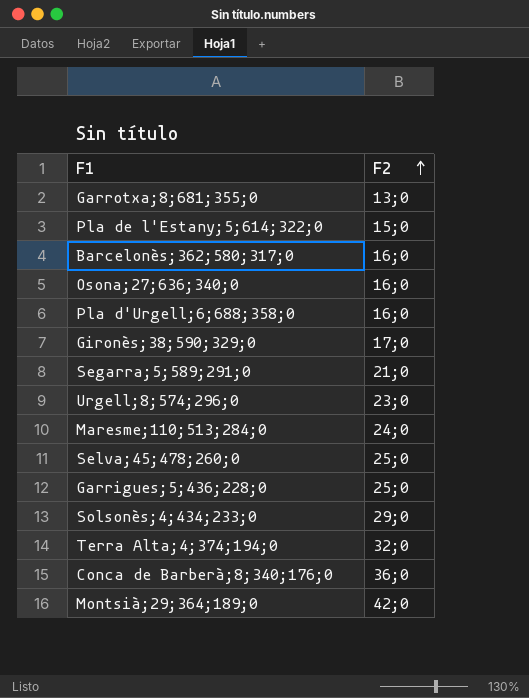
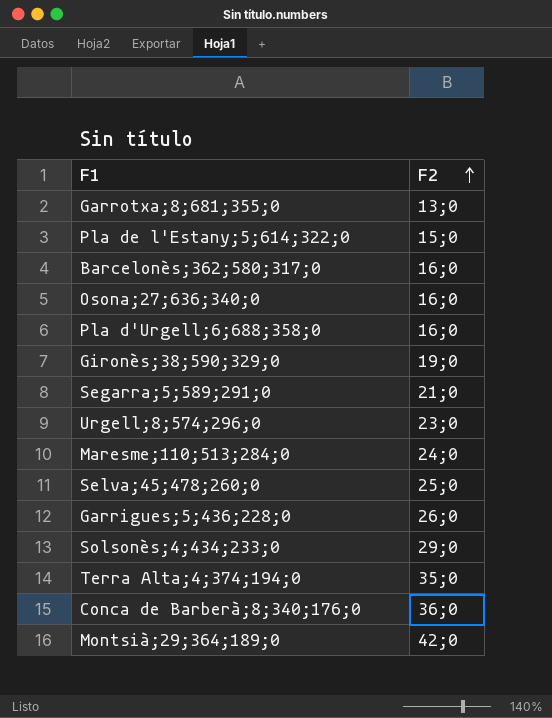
Gironès;38;590;329;0 | F2: 17;0 -> 19;0
Garrigues;5;436;228;0 | F2: 25;0 -> 26;0
Terra Alta;4;374;194;0 | F2: 32;0 -> 35;0

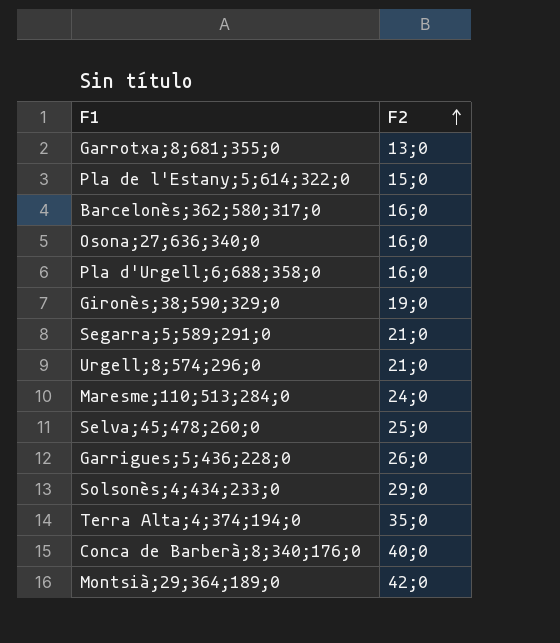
Urgell;8;574;296;0 | F2: 23;0 -> 21;0
Conca de Barberà;8;340;176;0 | F2: 36;0 -> 40;0

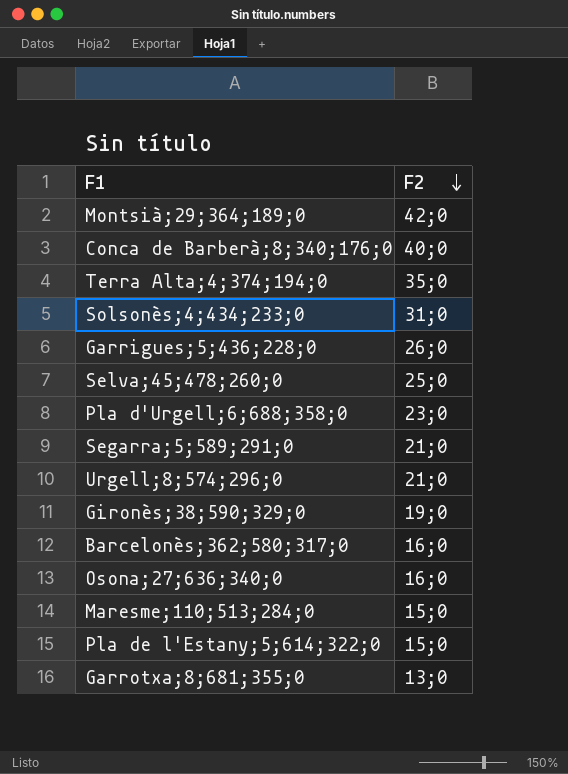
row order: F2 ascending -> F2 descending
Solsonès;4;434;233;0 | F2: 29;0 -> 31;0
Pla d'Urgell;6;688;358;0 | F2: 16;0 -> 23;0
Maresme;110;513;284;0 | F2: 24;0 -> 15;0

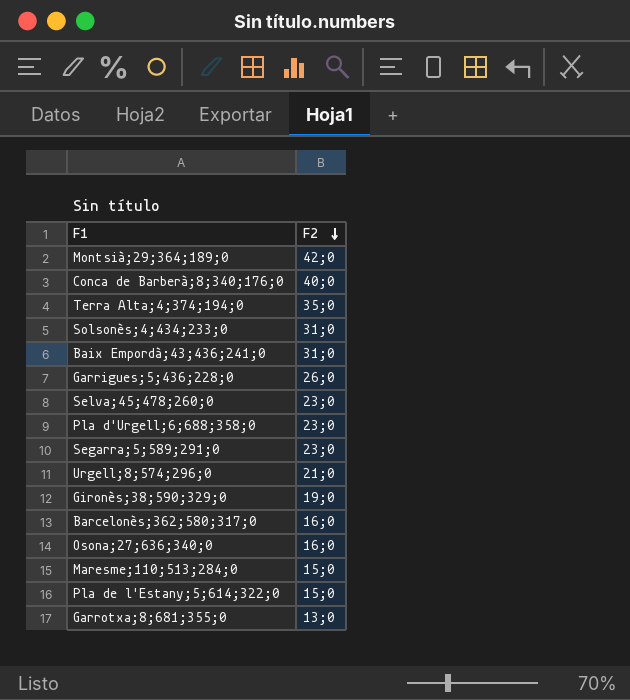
row Baix Empordà;43;436;241;0: none -> 31;0
Selva;45;478;260;0 | F2: 25;0 -> 23;0
Segarra;5;589;291;0 | F2: 21;0 -> 23;0

